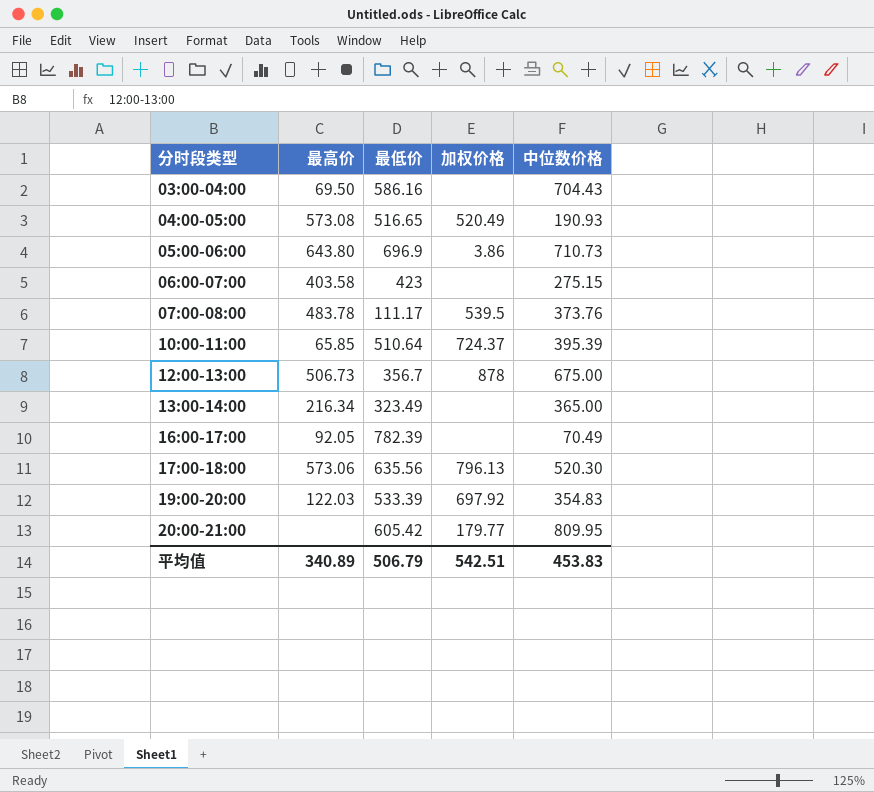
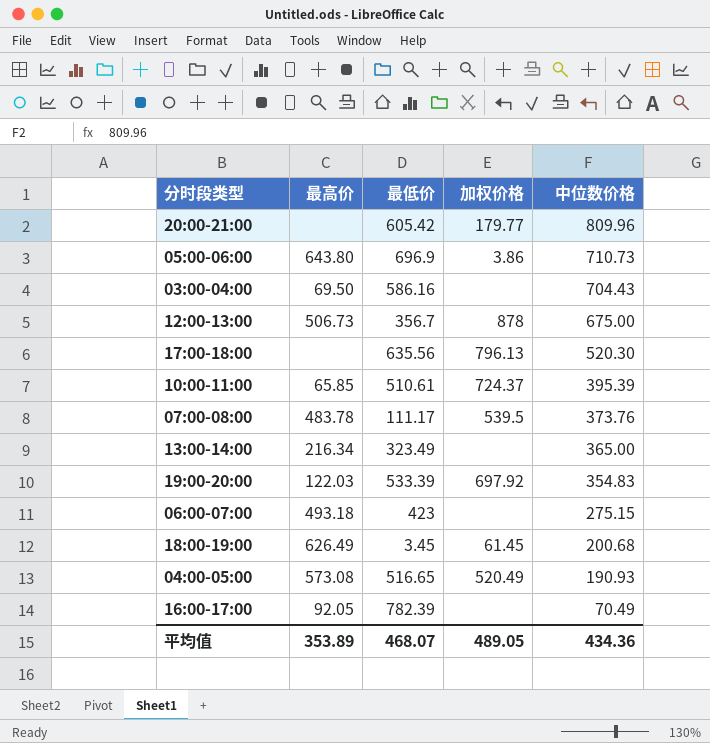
row order: 分时段类型 ascending -> 中位数价格 descending
20:00-21:00 | 中位数价格: 809.95 -> 809.96
17:00-18:00 | 最高价: 573.06 -> none
10:00-11:00 | 最低价: 510.64 -> 510.61
06:00-07:00 | 最高价: 403.58 -> 493.18
row 18:00-19:00: none -> 626.49 | 3.45 | 61.45 | 200.68
平均值 | 最高价: 340.89 -> 353.89
平均值 | 最低价: 506.79 -> 468.07
平均值 | 加权价格: 542.51 -> 489.05
平均值 | 中位数价格: 453.83 -> 434.36

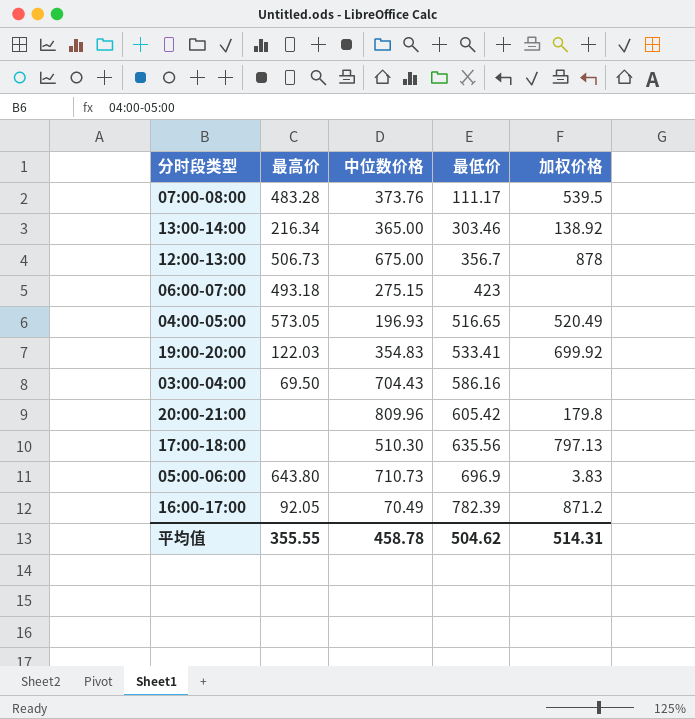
row order: 中位数价格 descending -> 最低价 ascending
column 中位数价格 | position: 5 -> 3
row 10:00-11:00: 65.85 | 510.61 | 724.37 | 395.39 -> none
row 18:00-19:00: 626.49 | 3.45 | 61.45 | 200.68 -> none
07:00-08:00 | 最高价: 483.78 -> 483.28
13:00-14:00 | 最低价: 323.49 -> 303.46
13:00-14:00 | 加权价格: none -> 138.92
04:00-05:00 | 最高价: 573.08 -> 573.05
04:00-05:00 | 中位数价格: 190.93 -> 196.93
19:00-20:00 | 最低价: 533.39 -> 533.41
19:00-20:00 | 加权价格: 697.92 -> 699.92
20:00-21:00 | 加权价格: 179.77 -> 179.8
17:00-18:00 | 中位数价格: 520.30 -> 510.30
17:00-18:00 | 加权价格: 796.13 -> 797.13
05:00-06:00 | 加权价格: 3.86 -> 3.83
16:00-17:00 | 加权价格: none -> 871.2
平均值 | 最高价: 353.89 -> 355.55
平均值 | 中位数价格: 434.36 -> 458.78
平均值 | 最低价: 468.07 -> 504.62
平均值 | 加权价格: 489.05 -> 514.31

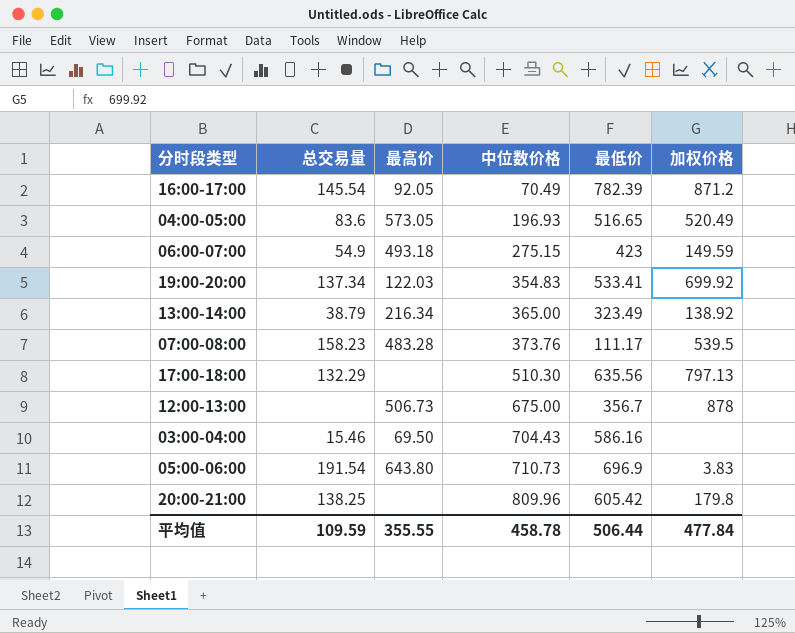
row order: 最低价 ascending -> 中位数价格 ascending
column 总交易量 | position: none -> 2
06:00-07:00 | 加权价格: none -> 149.59
13:00-14:00 | 最低价: 303.46 -> 323.49
平均值 | 最低价: 504.62 -> 506.44
平均值 | 加权价格: 514.31 -> 477.84

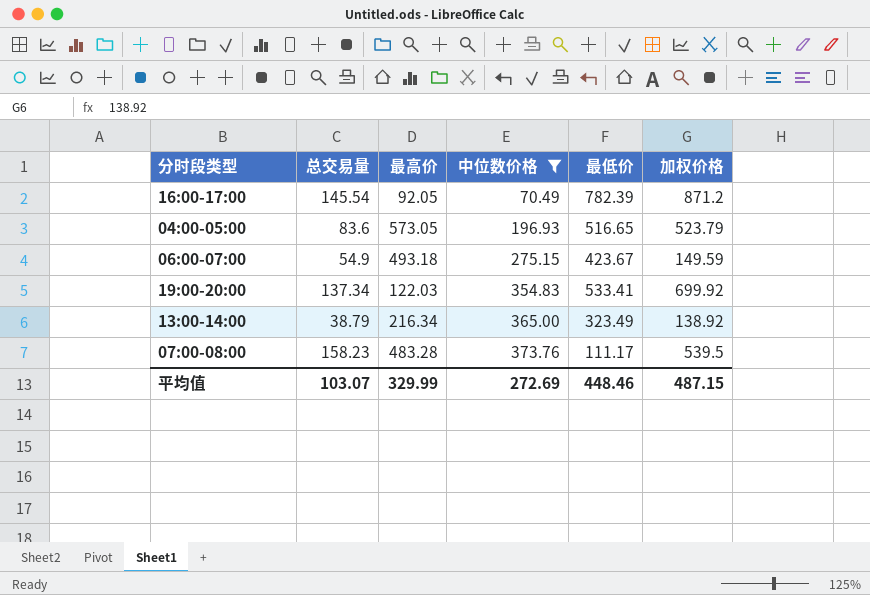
filter: none -> 中位数价格 <= 373.76
04:00-05:00 | 加权价格: 520.49 -> 523.79
06:00-07:00 | 最低价: 423 -> 423.67
平均值 | 总交易量: 109.59 -> 103.07
平均值 | 最高价: 355.55 -> 329.99
平均值 | 中位数价格: 458.78 -> 272.69
平均值 | 最低价: 506.44 -> 448.46
平均值 | 加权价格: 477.84 -> 487.15

